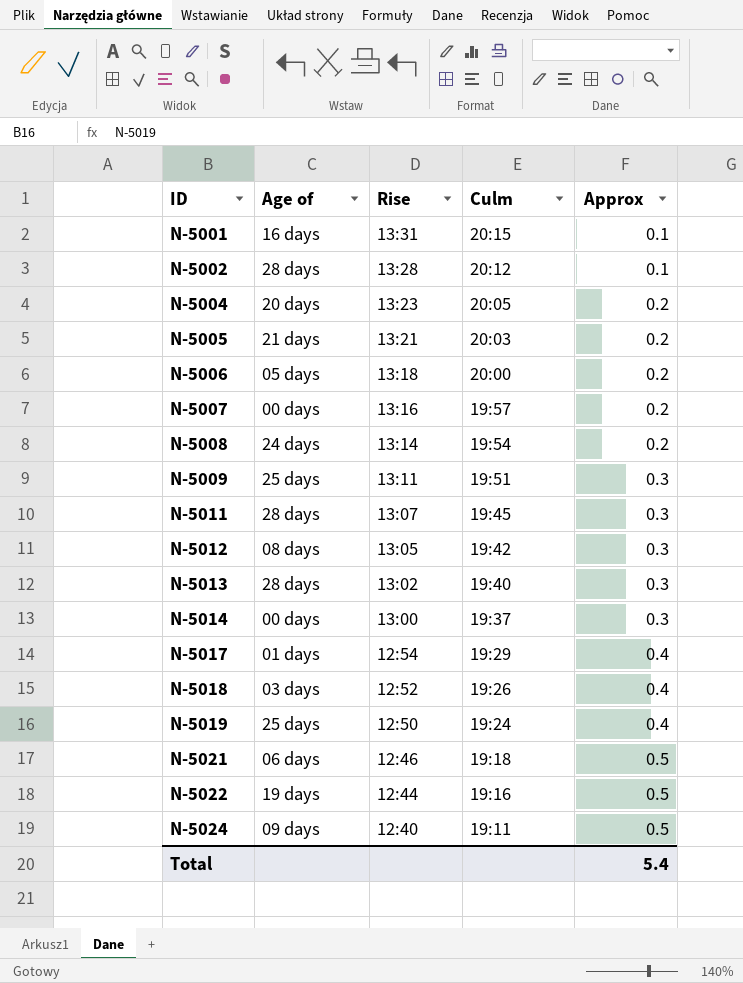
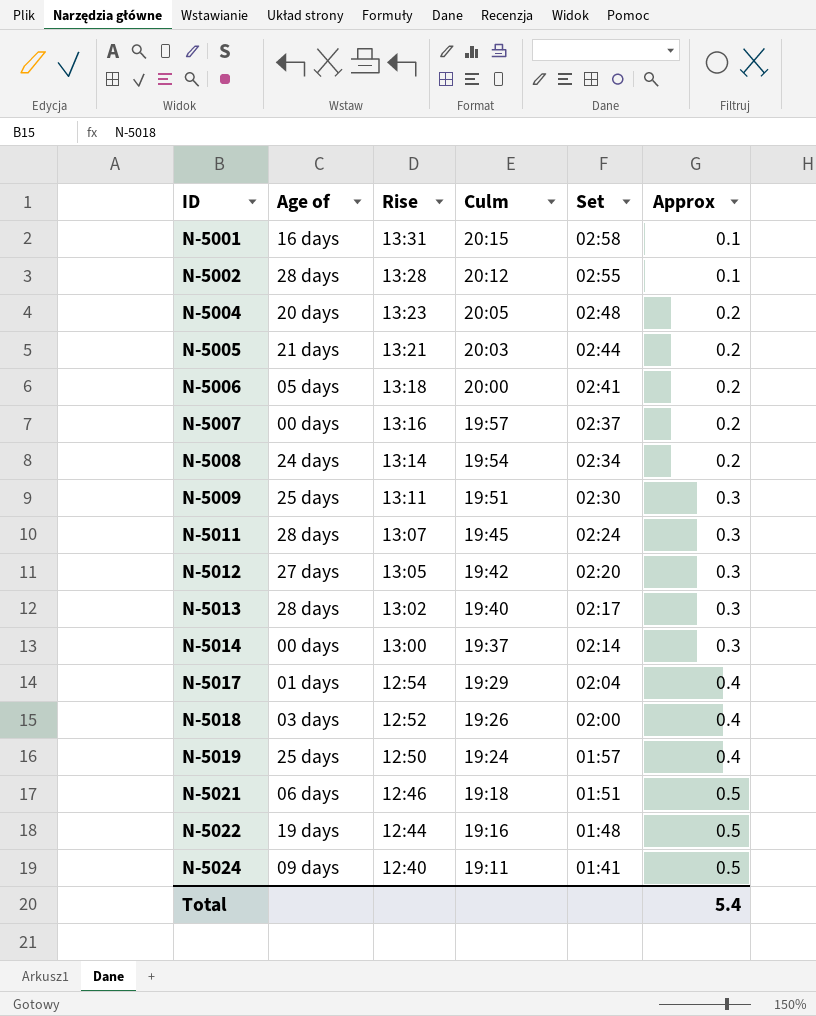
column Set | position: none -> 5
N-5012 | Age of: 08 days -> 27 days

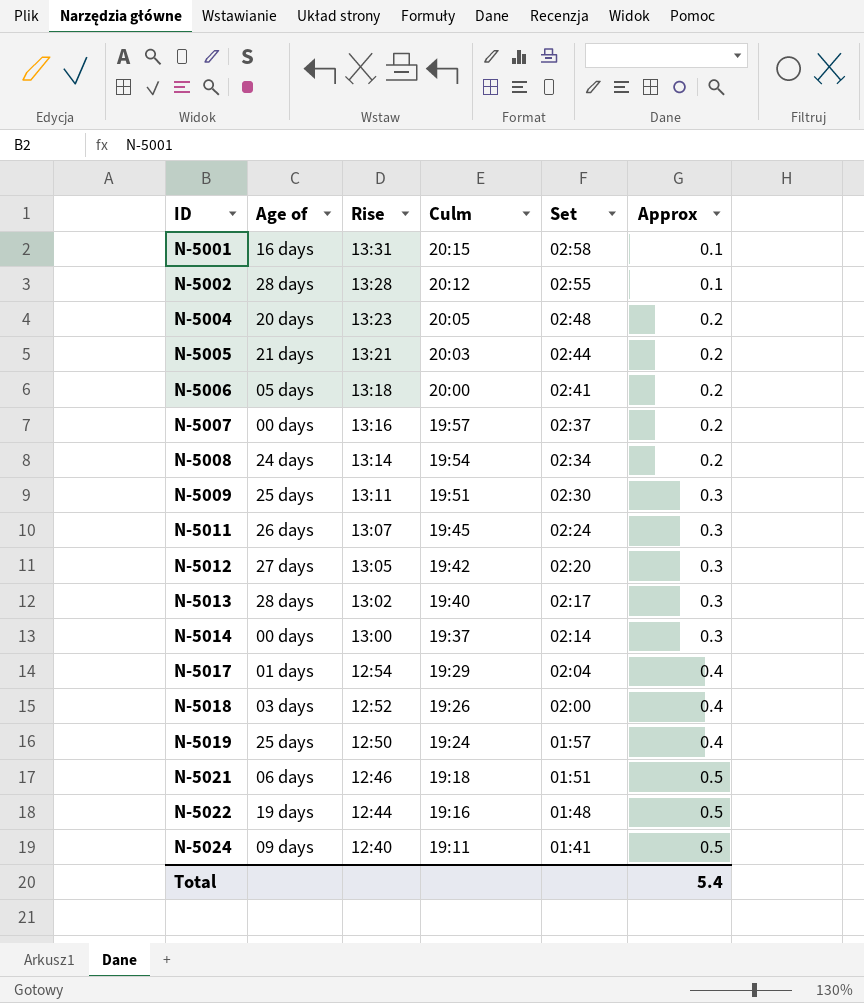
N-5011 | Age of: 28 days -> 26 days

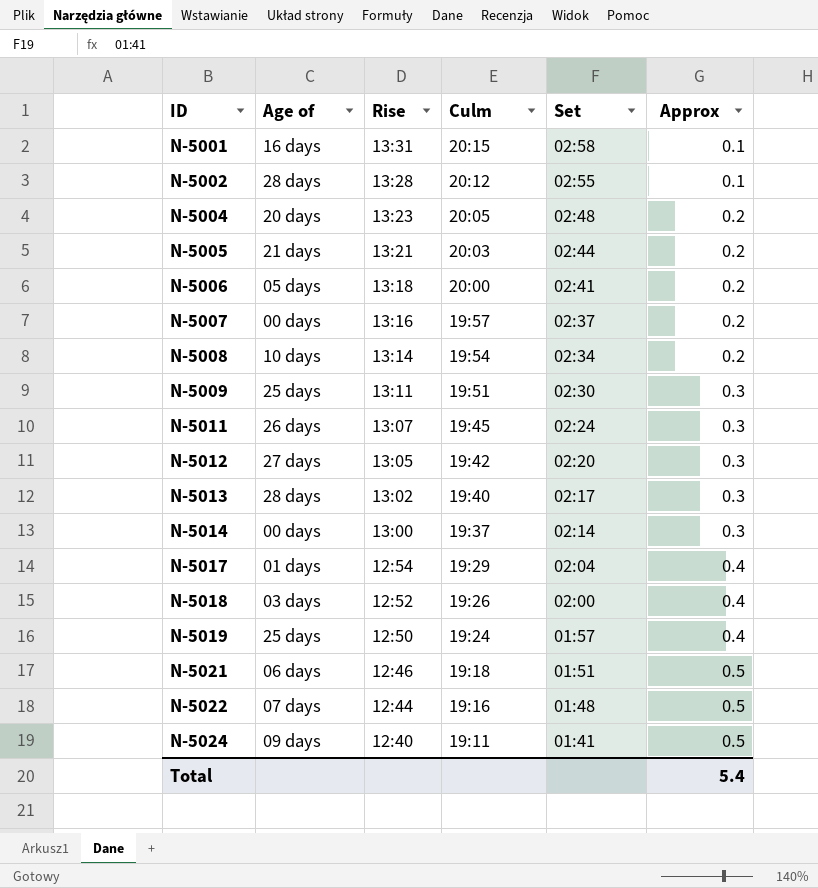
N-5008 | Age of: 24 days -> 10 days
N-5022 | Age of: 19 days -> 07 days

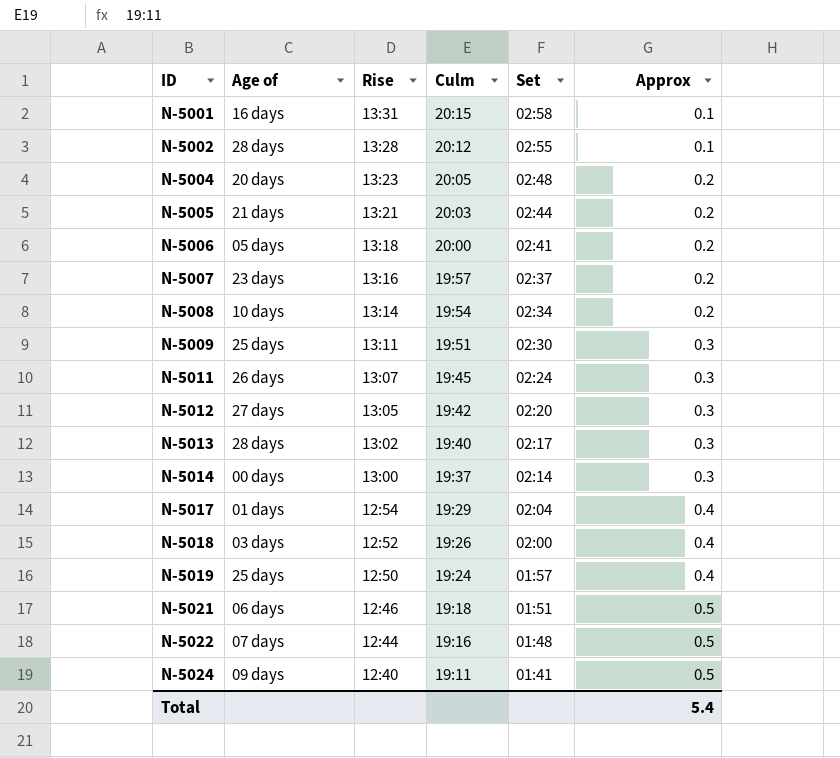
N-5007 | Age of: 00 days -> 23 days

